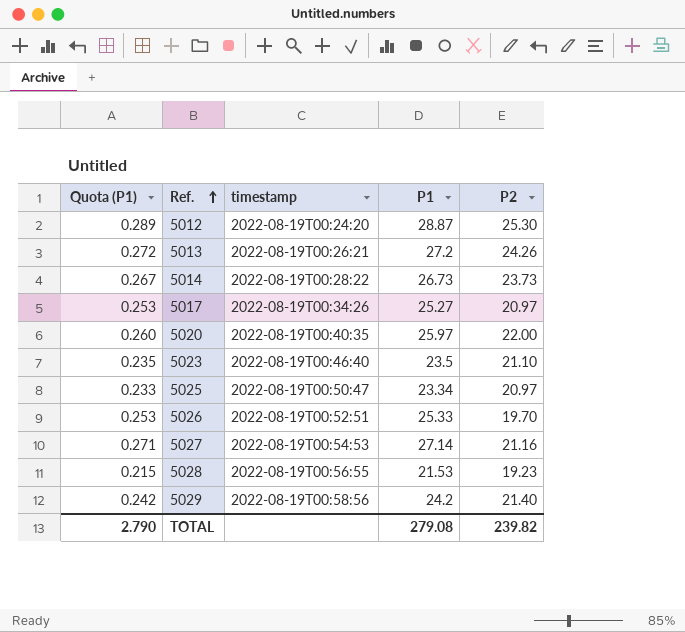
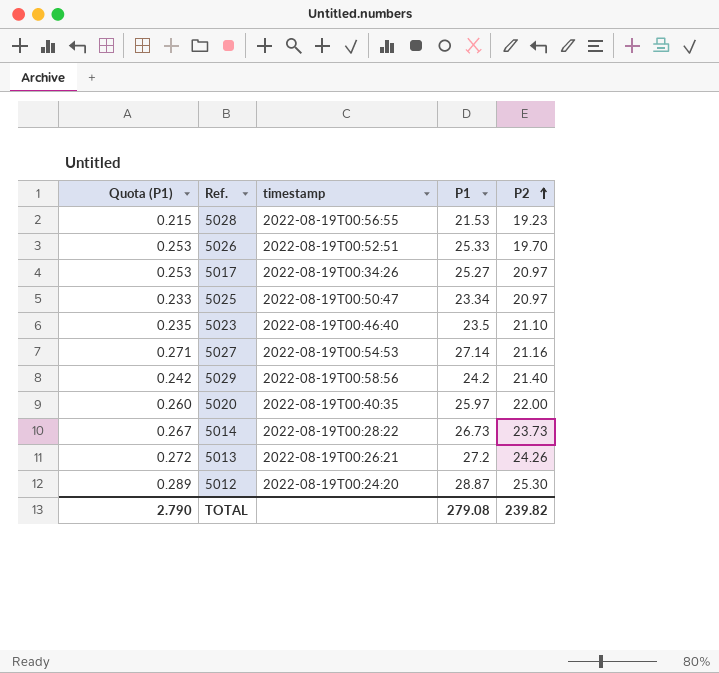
row order: Ref. ascending -> P2 ascending

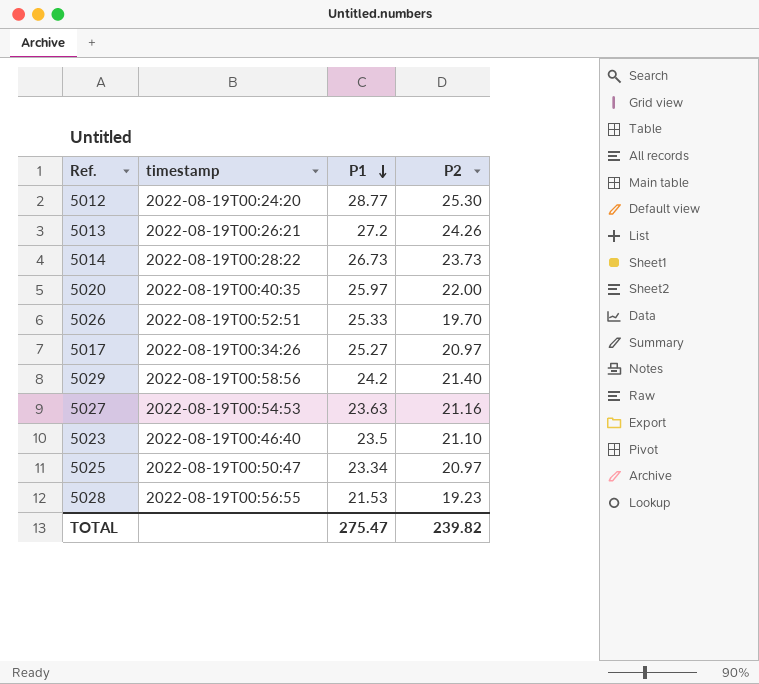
row order: P2 ascending -> P1 descending
column Quota (P1) | formula: [P1] * 0.01 -> none
5012 | P1: 28.87 -> 28.77
5027 | P1: 27.14 -> 23.63
TOTAL | P1: 279.08 -> 275.47

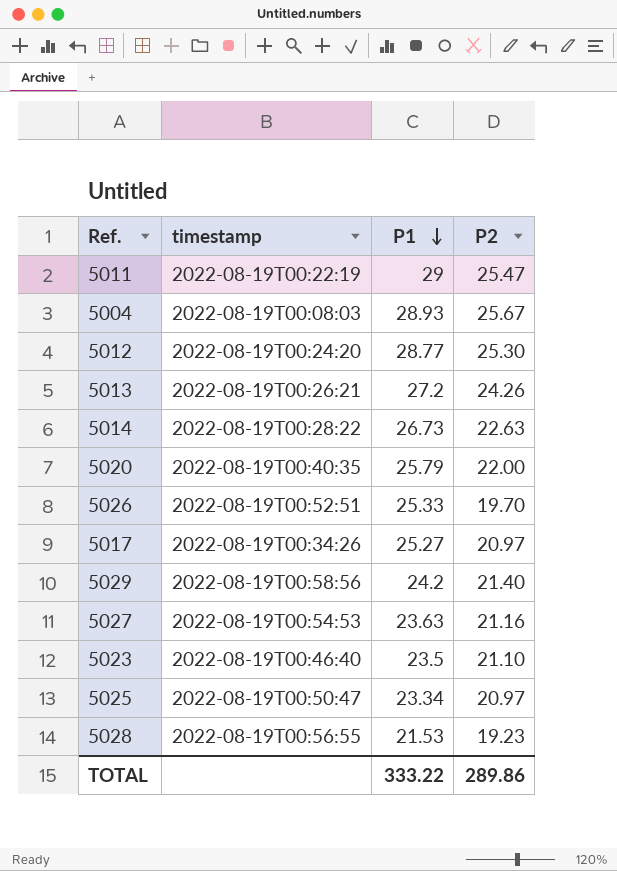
row 5011: none -> 2022-08-19T00:22:19 | 29 | 25.47
row 5004: none -> 2022-08-19T00:08:03 | 28.93 | 25.67
5014 | P2: 23.73 -> 22.63
5020 | P1: 25.97 -> 25.79
TOTAL | P1: 275.47 -> 333.22
TOTAL | P2: 239.82 -> 289.86

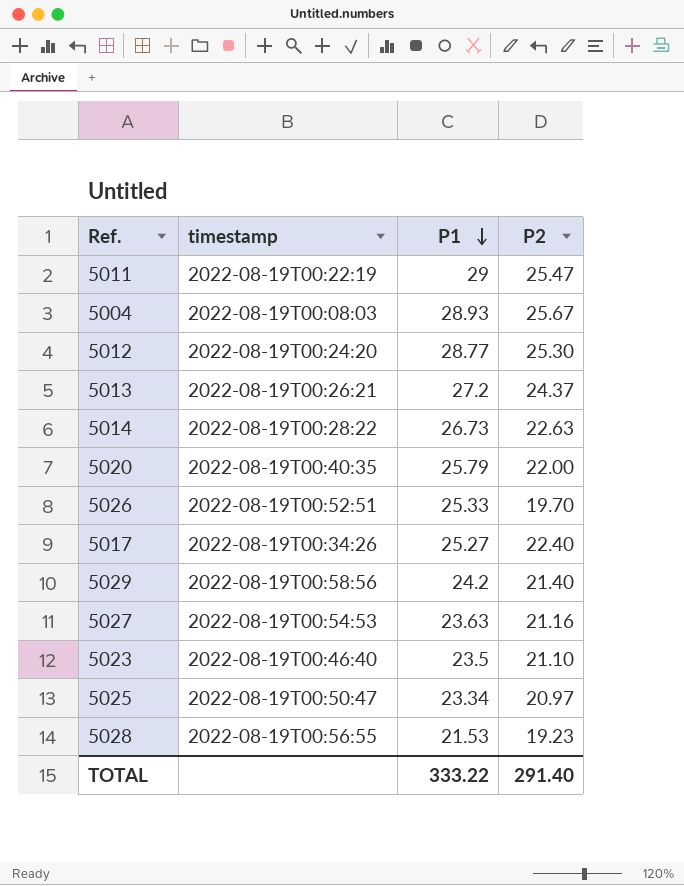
5013 | P2: 24.26 -> 24.37
5017 | P2: 20.97 -> 22.40
TOTAL | P2: 289.86 -> 291.40

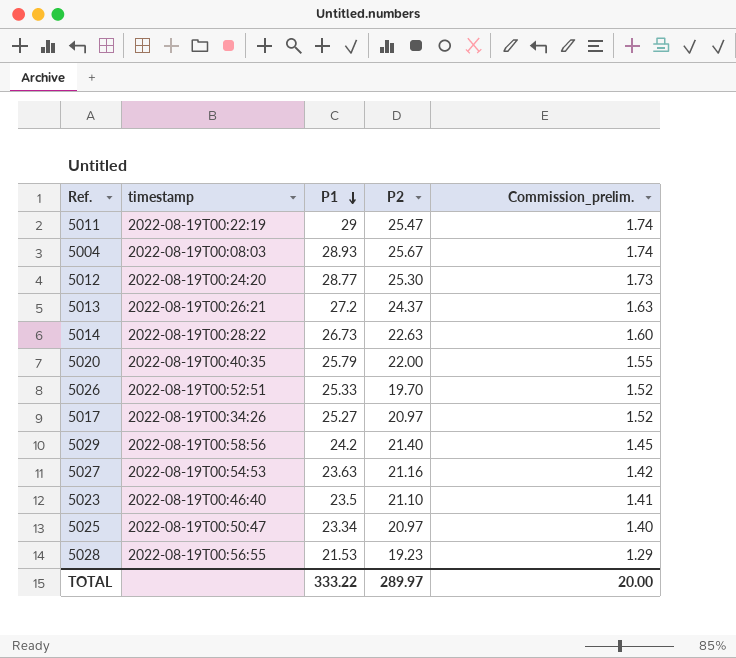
column Commission_prelim. | formula: none -> [P1] * 0.06
5017 | P2: 22.40 -> 20.97
TOTAL | P2: 291.40 -> 289.97

